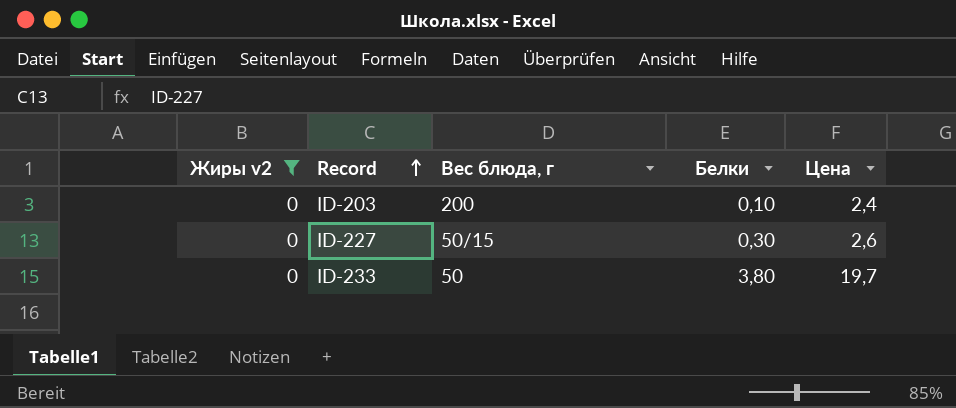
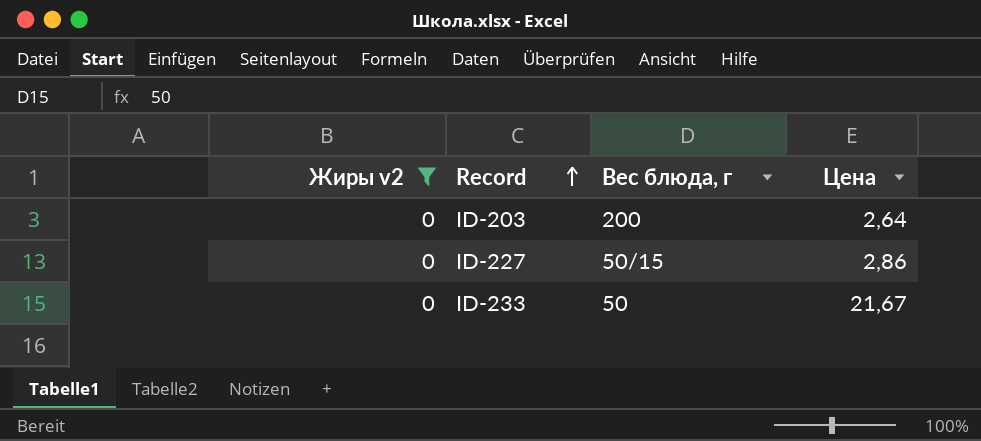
column Белки | position: 4 -> none
ID-203 | Цена: 2,4 -> 2,64
ID-227 | Цена: 2,6 -> 2,86
ID-233 | Цена: 19,7 -> 21,67

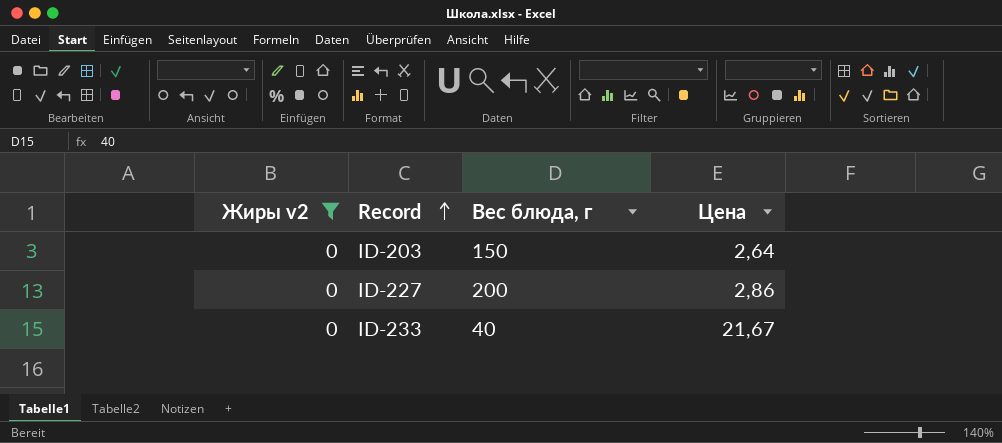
ID-203 | Вес блюда, г: 200 -> 150
ID-227 | Вес блюда, г: 50/15 -> 200
ID-233 | Вес блюда, г: 50 -> 40

